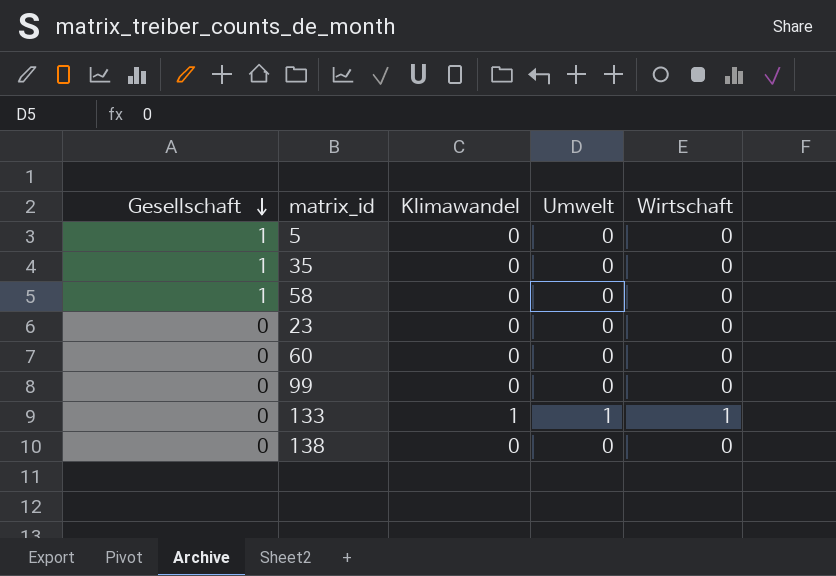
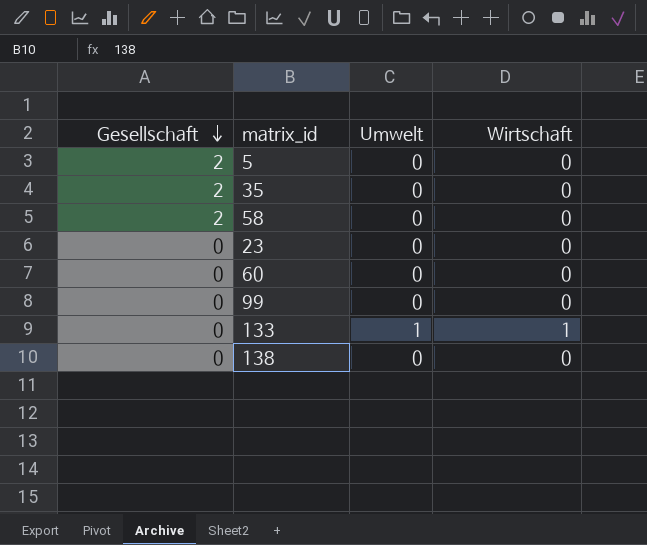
column Klimawandel | position: 3 -> none
5 | Gesellschaft: 1 -> 2
35 | Gesellschaft: 1 -> 2
58 | Gesellschaft: 1 -> 2

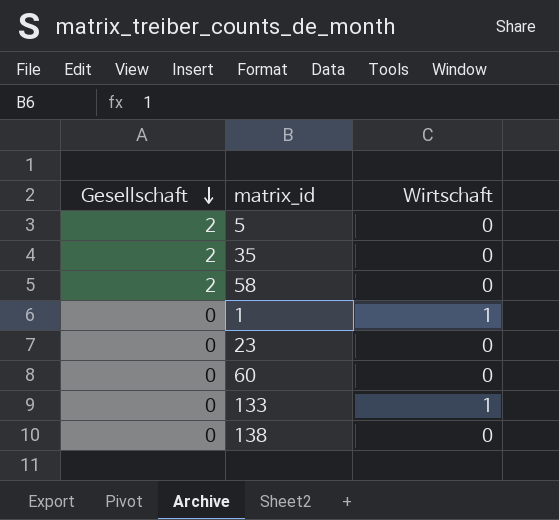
column Umwelt | position: 3 -> none
row 99: 0 | 0 | 0 -> none
row 1: none -> 0 | 1

